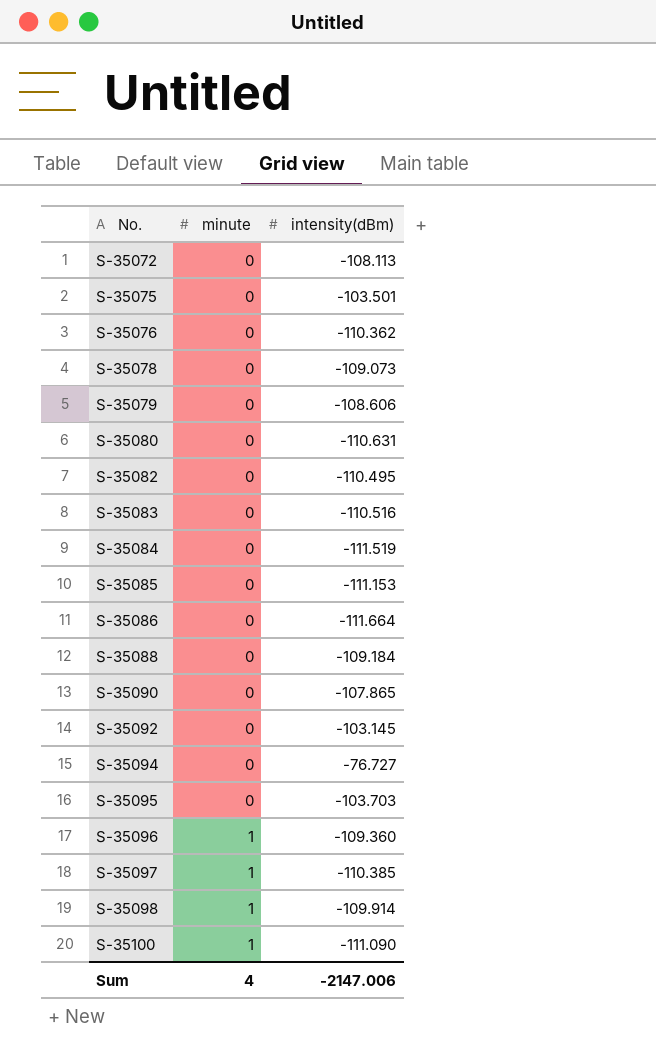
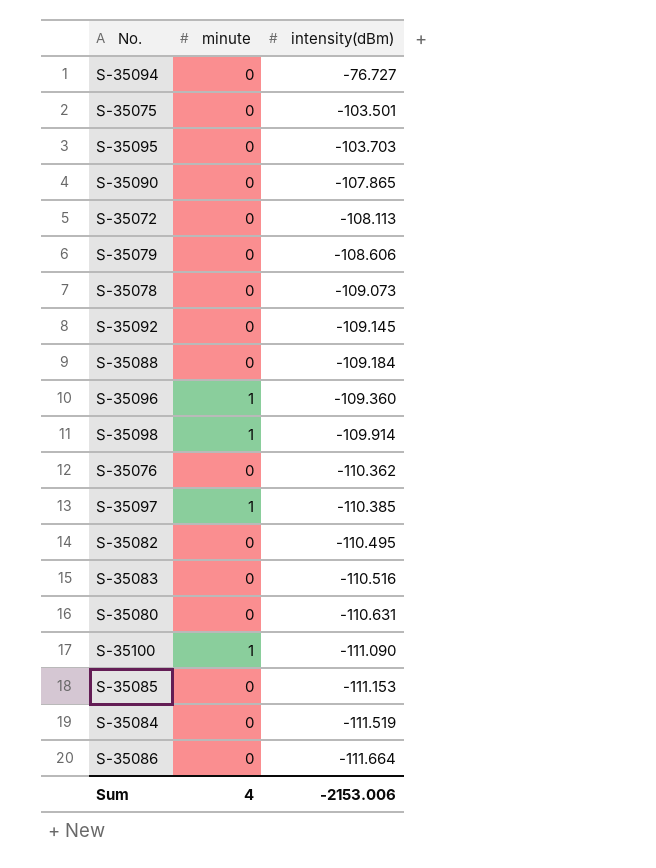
row order: No. ascending -> intensity(dBm) descending
S-35092 | intensity(dBm): -103.145 -> -109.145
Sum | intensity(dBm): -2147.006 -> -2153.006

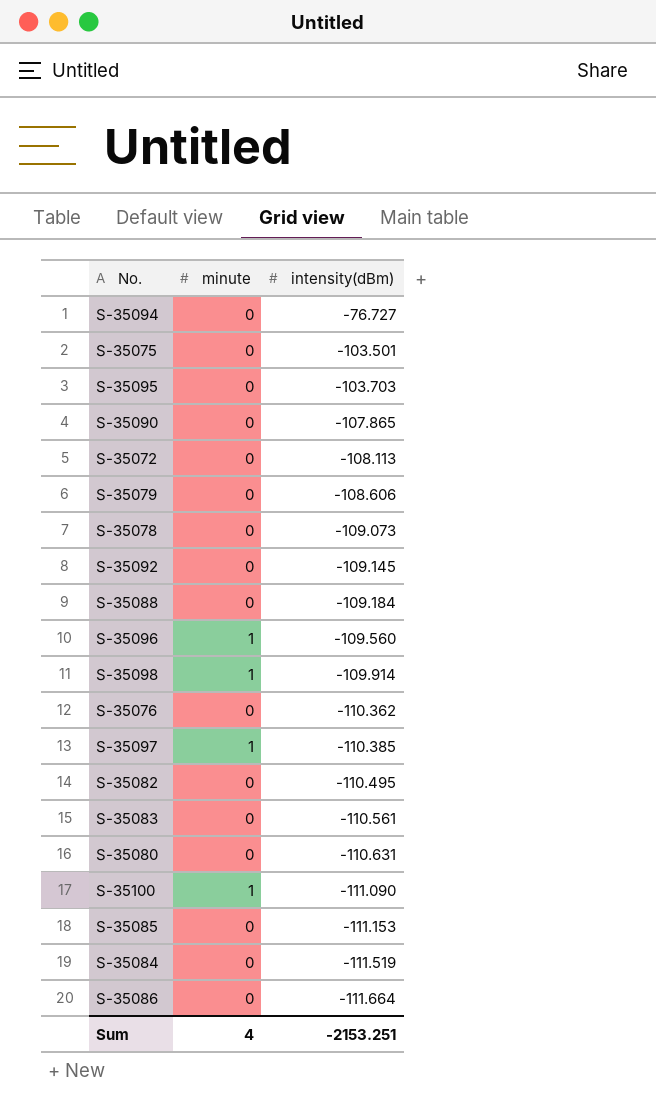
S-35096 | intensity(dBm): -109.360 -> -109.560
S-35083 | intensity(dBm): -110.516 -> -110.561
Sum | intensity(dBm): -2153.006 -> -2153.251

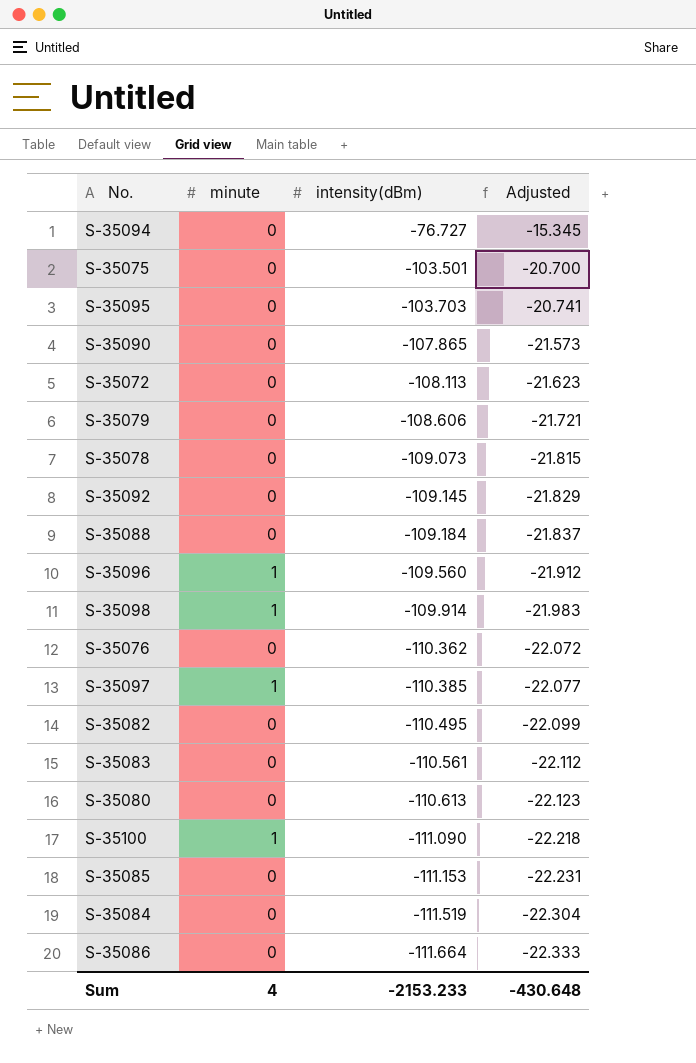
column Adjusted | formula: none -> [intensity(dBm)] * 0.2
S-35080 | intensity(dBm): -110.631 -> -110.613
Sum | intensity(dBm): -2153.251 -> -2153.233

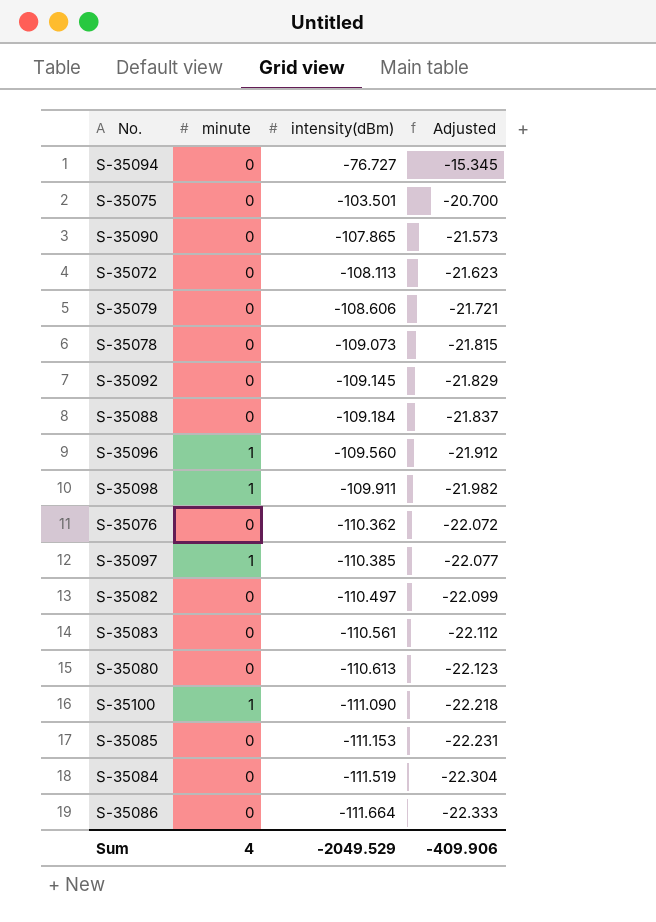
row S-35095: 0 | -103.703 | -20.741 -> none
S-35098 | intensity(dBm): -109.914 -> -109.911
S-35098 | Adjusted: -21.983 -> -21.982
S-35082 | intensity(dBm): -110.495 -> -110.497
Sum | intensity(dBm): -2153.233 -> -2049.529
Sum | Adjusted: -430.648 -> -409.906

